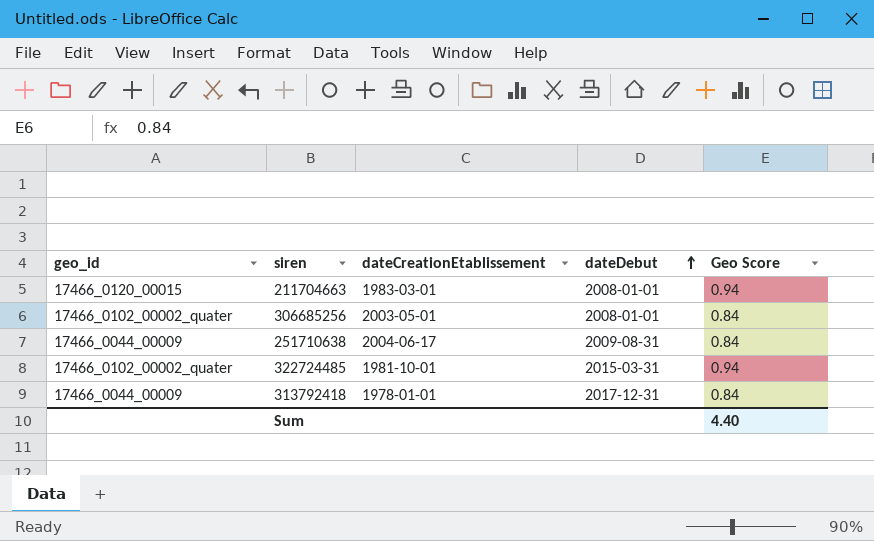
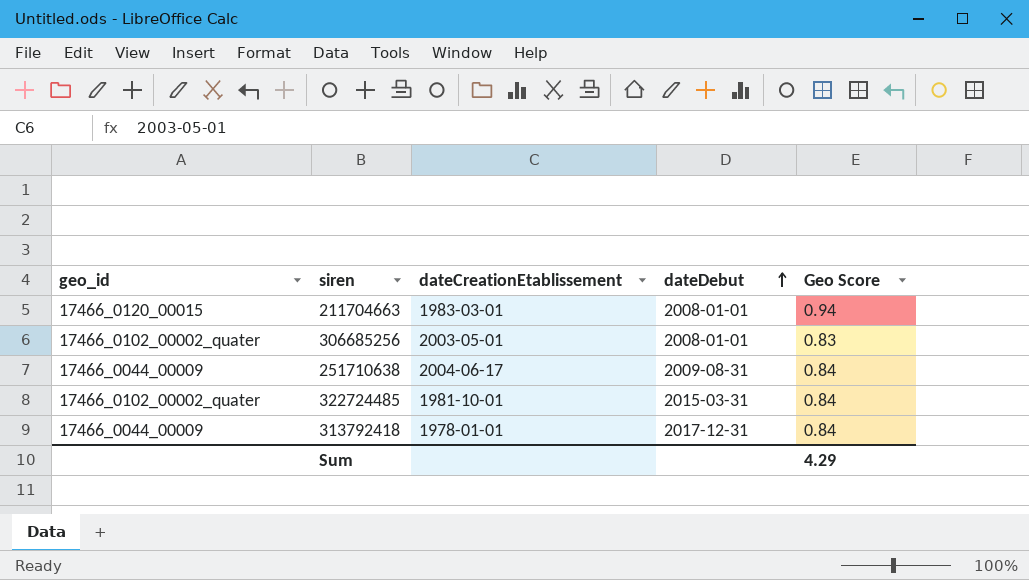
306685256 | Geo Score: 0.84 -> 0.83
322724485 | Geo Score: 0.94 -> 0.84
Sum | Geo Score: 4.40 -> 4.29

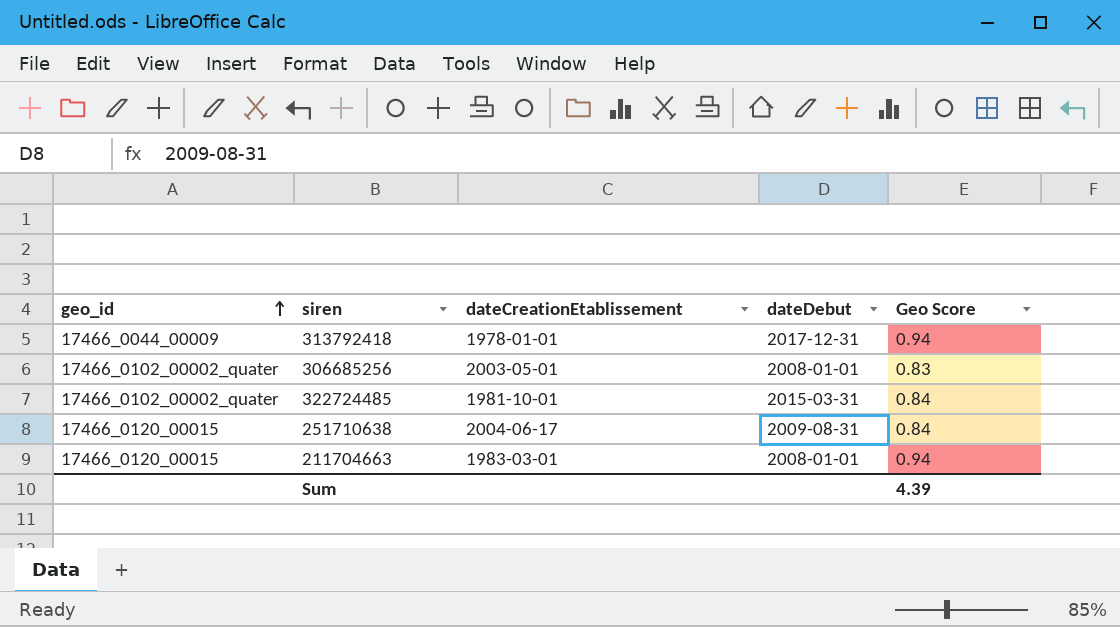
row order: dateDebut ascending -> geo_id ascending
313792418 | Geo Score: 0.84 -> 0.94
251710638 | geo_id: 17466_0044_00009 -> 17466_0120_00015
Sum | Geo Score: 4.29 -> 4.39

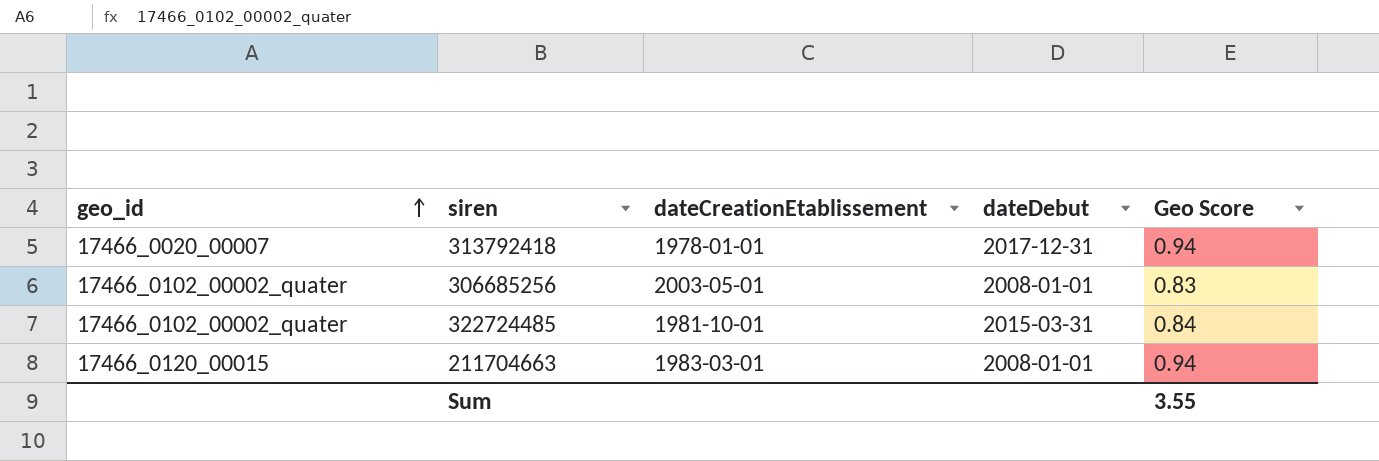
row 251710638: 17466_0120_00015 | 2004-06-17 | 2009-08-31 | 0.84 -> none
313792418 | geo_id: 17466_0044_00009 -> 17466_0020_00007
Sum | Geo Score: 4.39 -> 3.55

